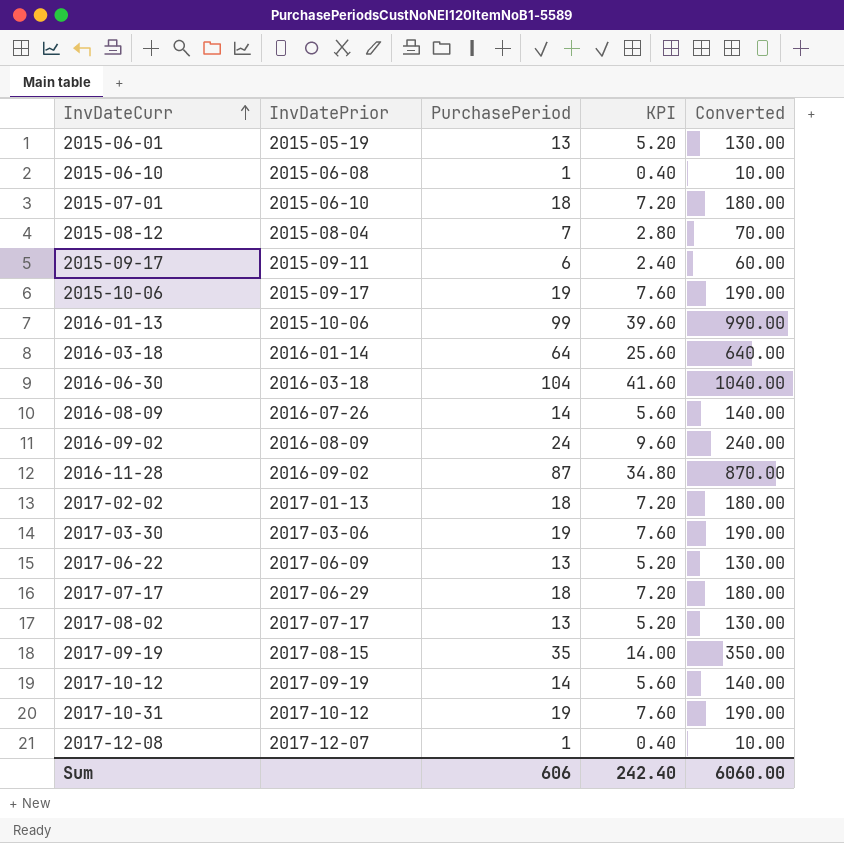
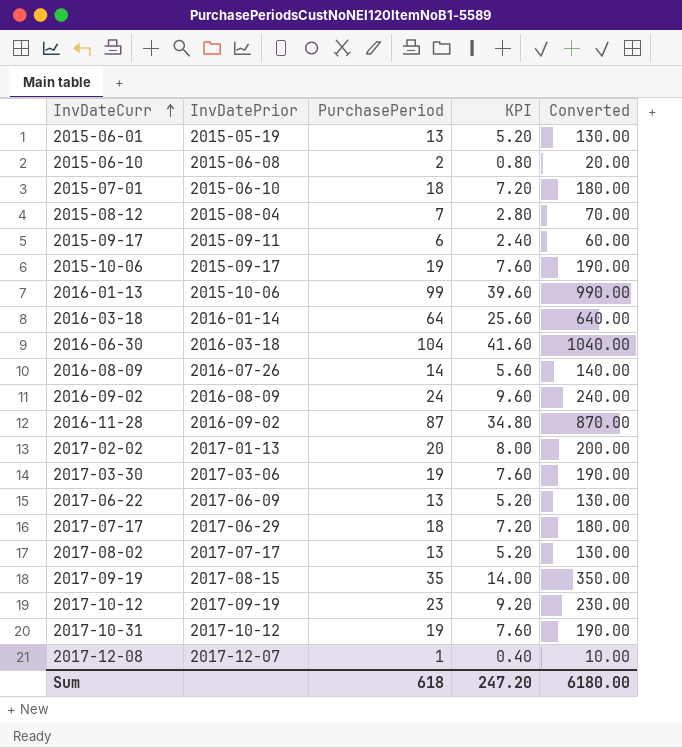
2015-06-10 | PurchasePeriod: 1 -> 2
2015-06-10 | KPI: 0.40 -> 0.80
2015-06-10 | Converted: 10.00 -> 20.00
2017-02-02 | PurchasePeriod: 18 -> 20
2017-02-02 | KPI: 7.20 -> 8.00
2017-02-02 | Converted: 180.00 -> 200.00
2017-10-12 | PurchasePeriod: 14 -> 23
2017-10-12 | KPI: 5.60 -> 9.20
2017-10-12 | Converted: 140.00 -> 230.00
Sum | PurchasePeriod: 606 -> 618
Sum | KPI: 242.40 -> 247.20
Sum | Converted: 6060.00 -> 6180.00

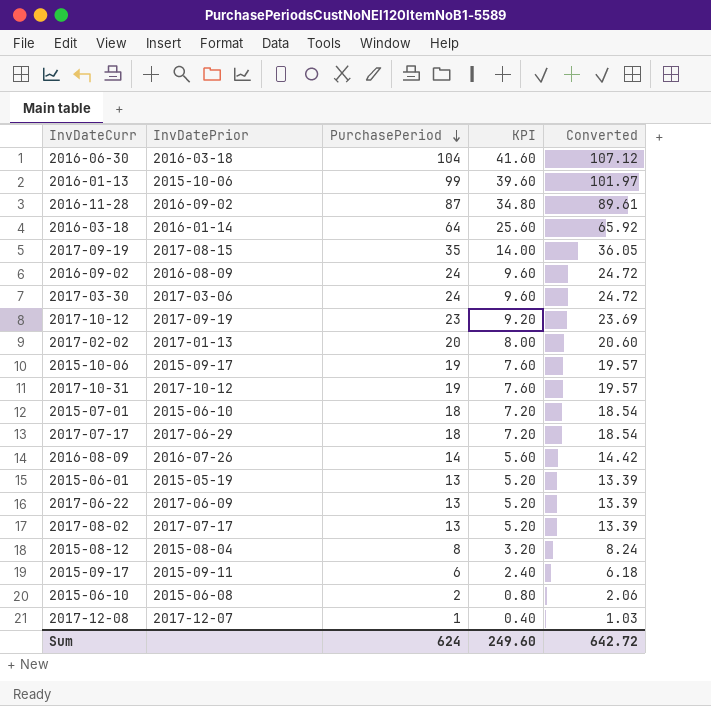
row order: InvDateCurr ascending -> PurchasePeriod descending
column Converted | formula: [PurchasePeriod] * 10 -> [PurchasePeriod] * 1.03
2017-03-30 | PurchasePeriod: 19 -> 24
2017-03-30 | KPI: 7.60 -> 9.60
2015-08-12 | PurchasePeriod: 7 -> 8
2015-08-12 | KPI: 2.80 -> 3.20
Sum | PurchasePeriod: 618 -> 624
Sum | KPI: 247.20 -> 249.60
Sum | Converted: 6180.00 -> 642.72

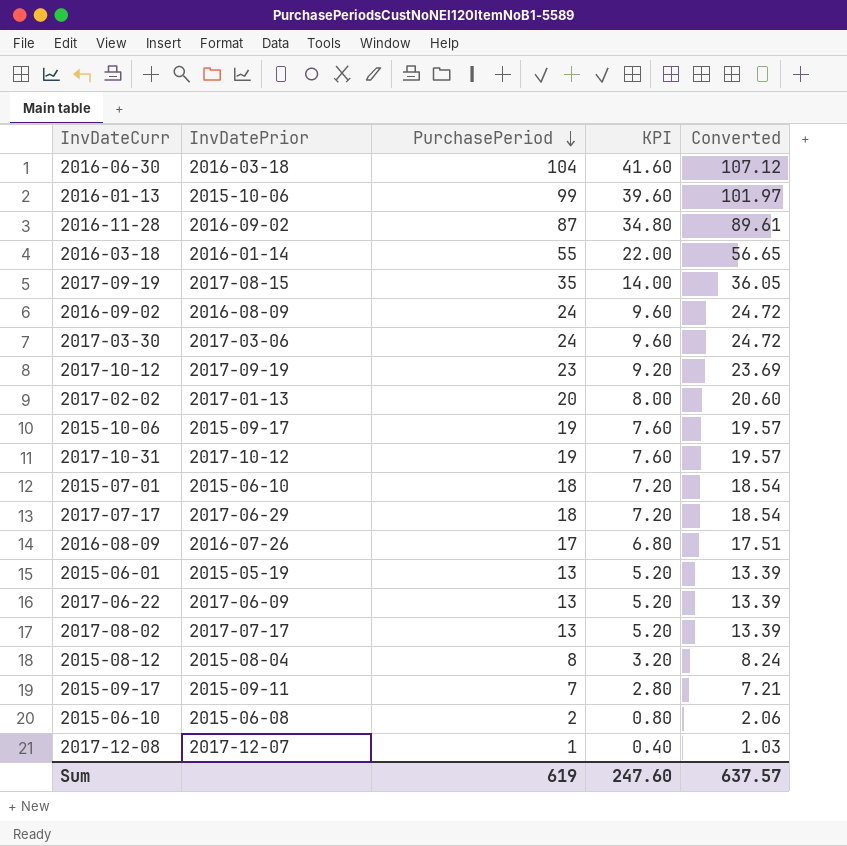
2016-03-18 | PurchasePeriod: 64 -> 55
2016-03-18 | KPI: 25.60 -> 22.00
2016-03-18 | Converted: 65.92 -> 56.65
2016-08-09 | PurchasePeriod: 14 -> 17
2016-08-09 | KPI: 5.60 -> 6.80
2016-08-09 | Converted: 14.42 -> 17.51
2015-09-17 | PurchasePeriod: 6 -> 7
2015-09-17 | KPI: 2.40 -> 2.80
2015-09-17 | Converted: 6.18 -> 7.21
Sum | PurchasePeriod: 624 -> 619
Sum | KPI: 249.60 -> 247.60
Sum | Converted: 642.72 -> 637.57

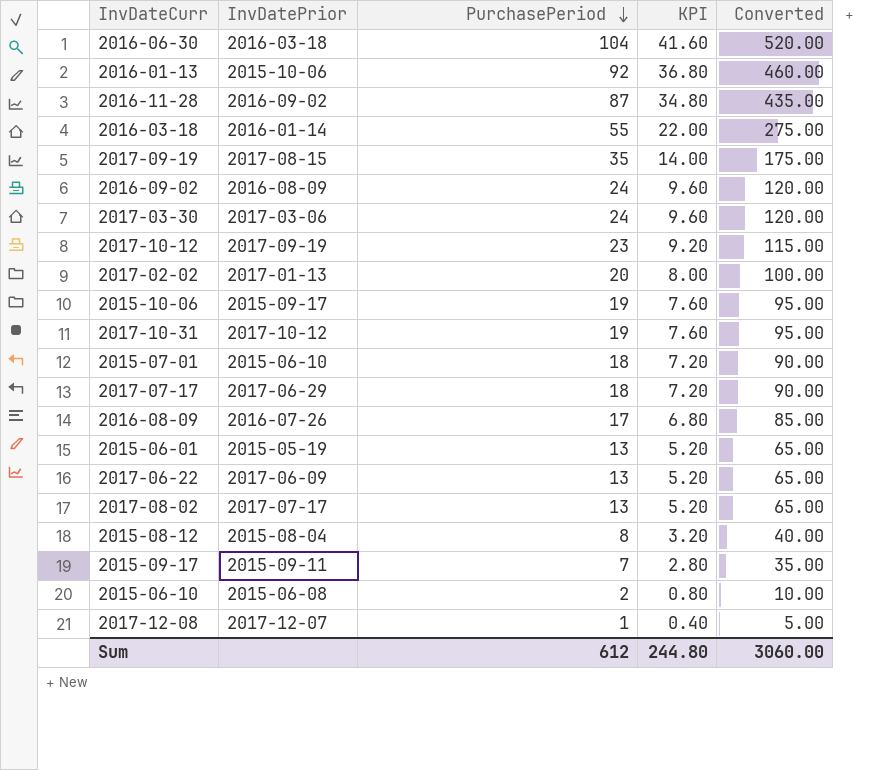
column Converted | formula: [PurchasePeriod] * 1.03 -> [PurchasePeriod] * 5
2016-01-13 | PurchasePeriod: 99 -> 92
2016-01-13 | KPI: 39.60 -> 36.80
Sum | PurchasePeriod: 619 -> 612
Sum | KPI: 247.60 -> 244.80
Sum | Converted: 637.57 -> 3060.00

